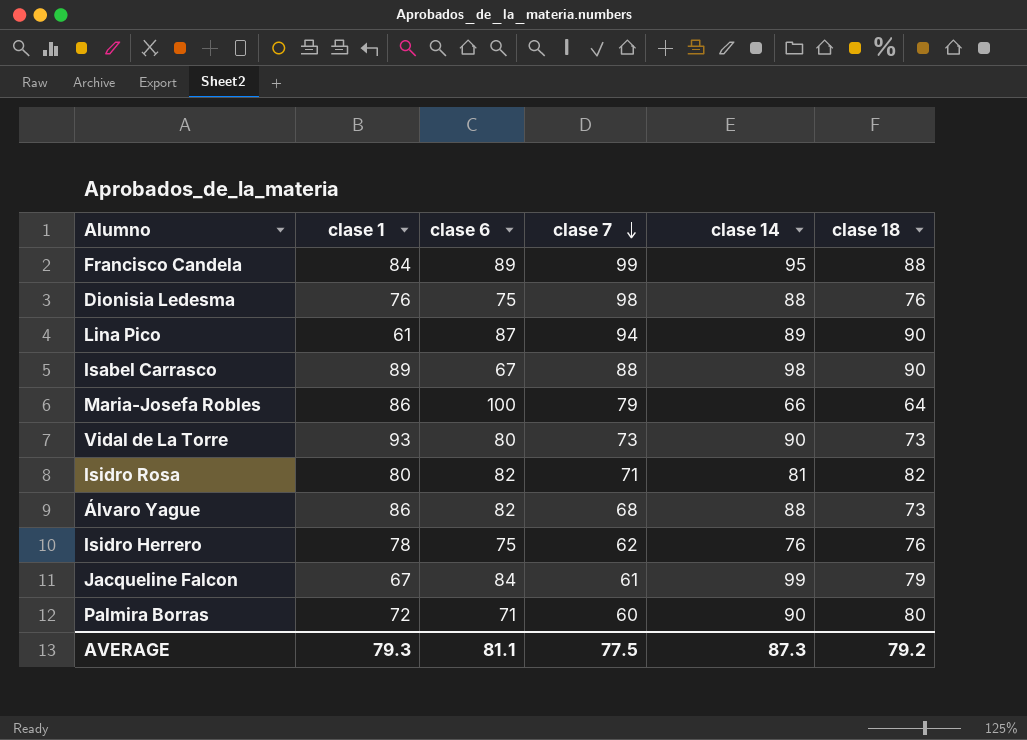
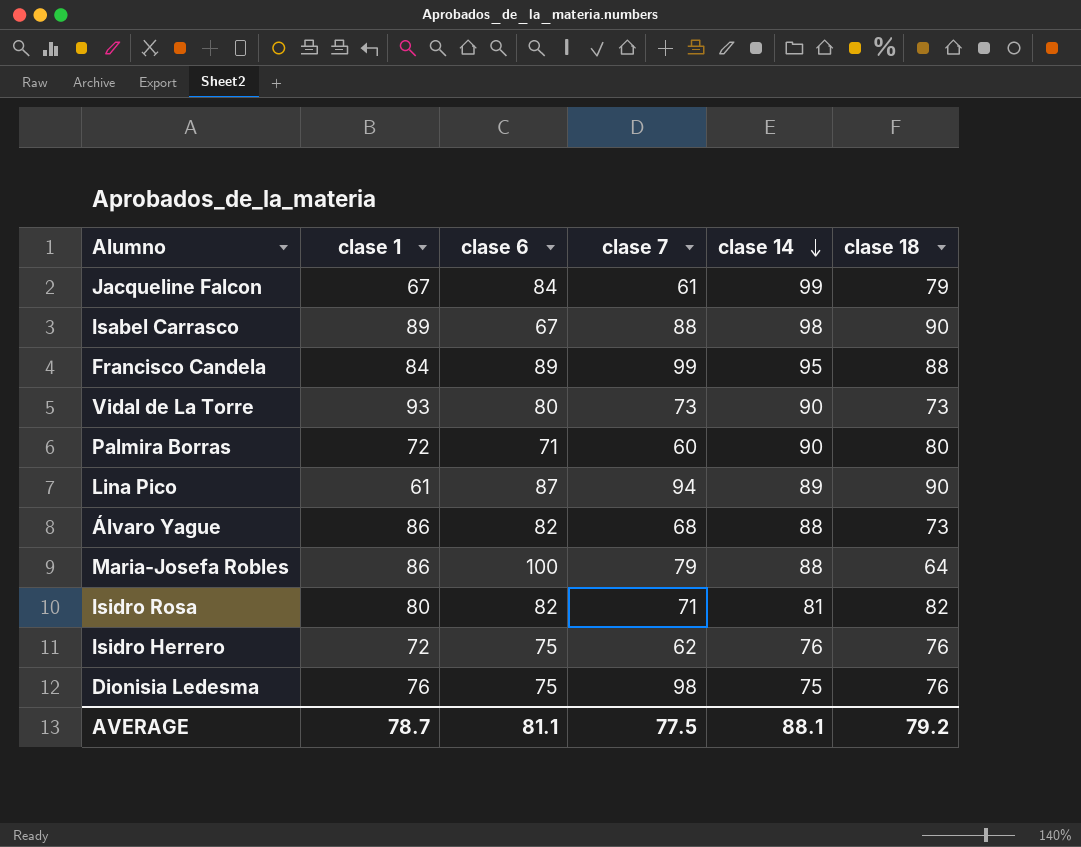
row order: clase 7 descending -> clase 14 descending
Maria-Josefa Robles | clase 14: 66 -> 88
Isidro Herrero | clase 1: 78 -> 72
Dionisia Ledesma | clase 14: 88 -> 75
AVERAGE | clase 1: 79.3 -> 78.7
AVERAGE | clase 14: 87.3 -> 88.1

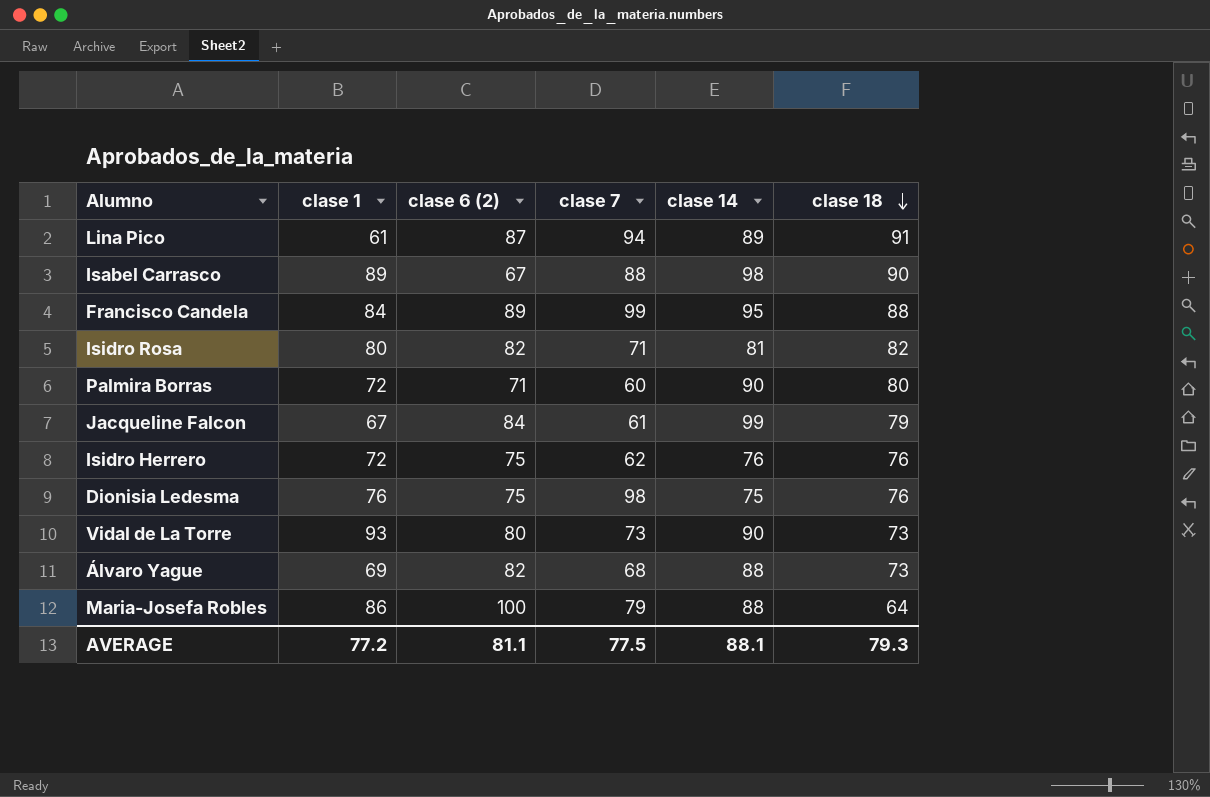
row order: clase 14 descending -> clase 18 descending
column name: clase 6 -> clase 6 (2)
Lina Pico | clase 18: 90 -> 91
Álvaro Yague | clase 1: 86 -> 69
AVERAGE | clase 1: 78.7 -> 77.2
AVERAGE | clase 18: 79.2 -> 79.3

